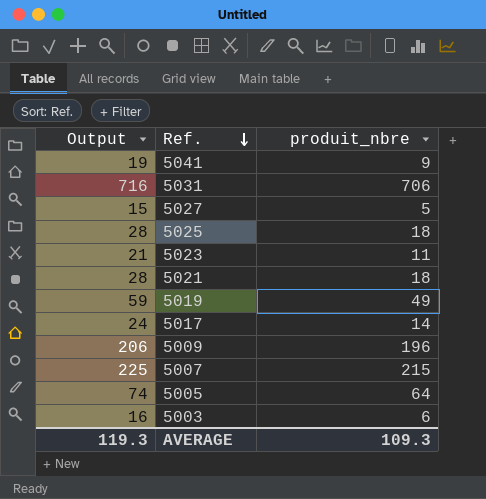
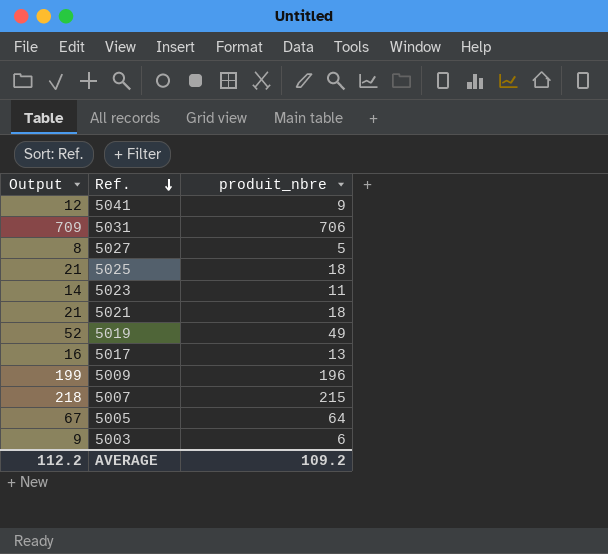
column Output | formula: [produit_nbre] + 10 -> [produit_nbre] + 3
5017 | produit_nbre: 14 -> 13
AVERAGE | Output: 119.3 -> 112.2
AVERAGE | produit_nbre: 109.3 -> 109.2

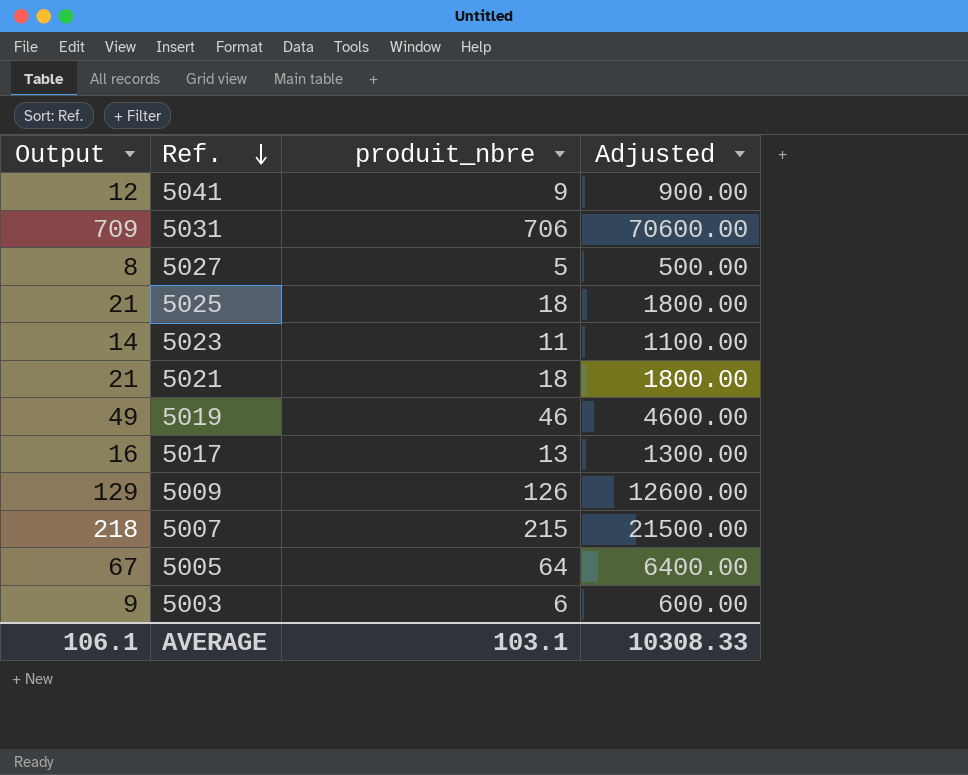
column Adjusted | formula: none -> [produit_nbre] * 100
5019 | Output: 52 -> 49
5019 | produit_nbre: 49 -> 46
5009 | Output: 199 -> 129
5009 | produit_nbre: 196 -> 126
AVERAGE | Output: 112.2 -> 106.1
AVERAGE | produit_nbre: 109.2 -> 103.1

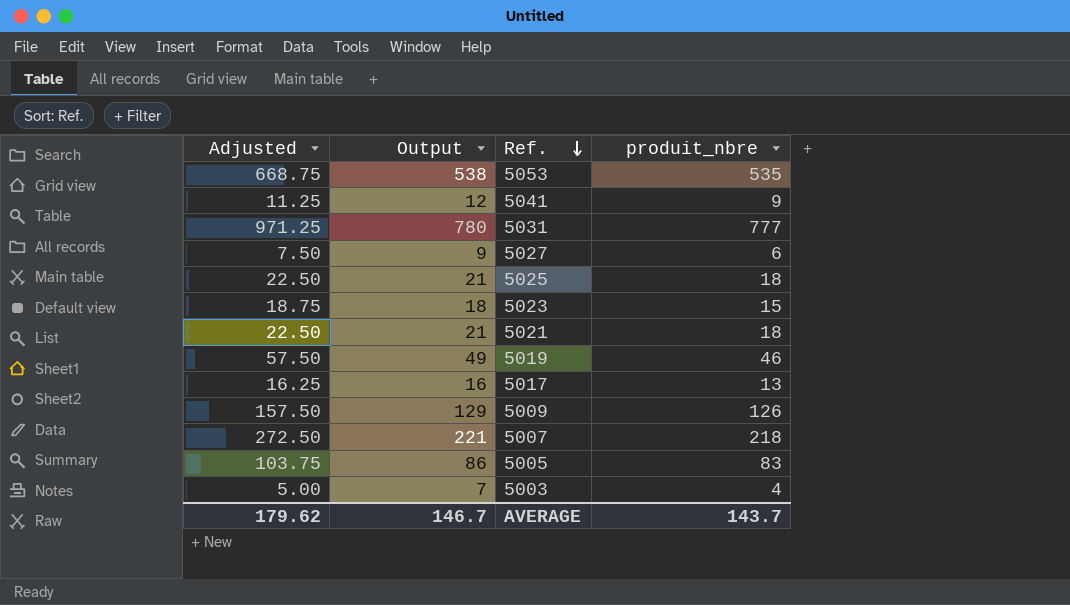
column Adjusted | formula: [produit_nbre] * 100 -> [produit_nbre] * 1.25
column Adjusted | position: 4 -> 1
row 5053: none -> 668.75 | 538 | 535
5031 | Output: 709 -> 780
5031 | produit_nbre: 706 -> 777
5027 | Output: 8 -> 9
5027 | produit_nbre: 5 -> 6
5023 | Output: 14 -> 18
5023 | produit_nbre: 11 -> 15
5007 | Output: 218 -> 221
5007 | produit_nbre: 215 -> 218
5005 | Output: 67 -> 86
5005 | produit_nbre: 64 -> 83
5003 | Output: 9 -> 7
5003 | produit_nbre: 6 -> 4
AVERAGE | Adjusted: 10308.33 -> 179.62
AVERAGE | Output: 106.1 -> 146.7
AVERAGE | produit_nbre: 103.1 -> 143.7

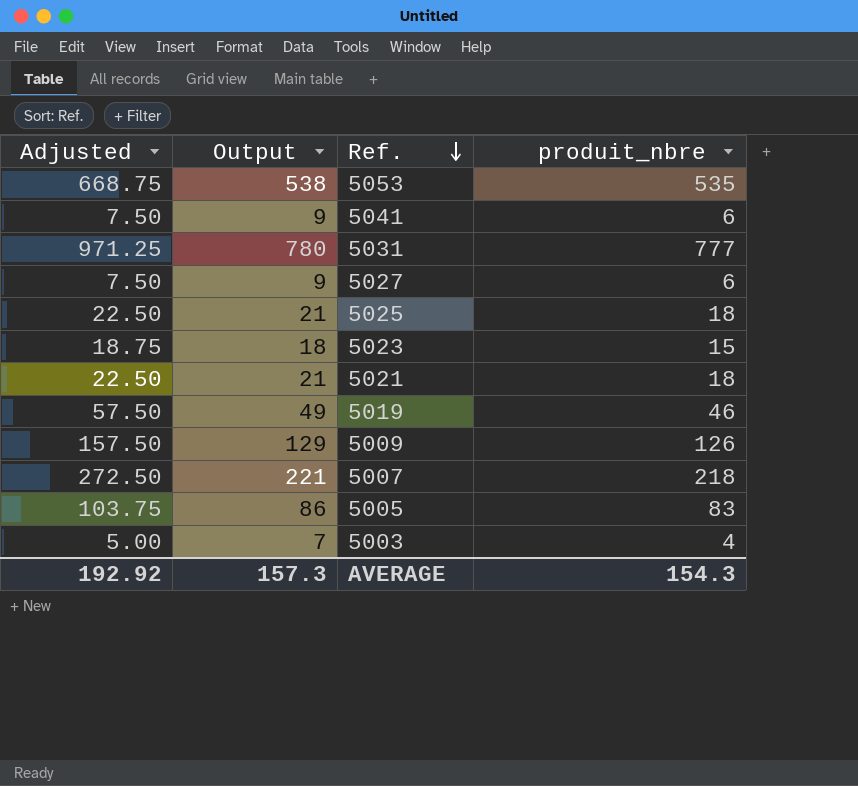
row 5017: 16.25 | 16 | 13 -> none
5041 | Adjusted: 11.25 -> 7.50
5041 | Output: 12 -> 9
5041 | produit_nbre: 9 -> 6
AVERAGE | Adjusted: 179.62 -> 192.92
AVERAGE | Output: 146.7 -> 157.3
AVERAGE | produit_nbre: 143.7 -> 154.3

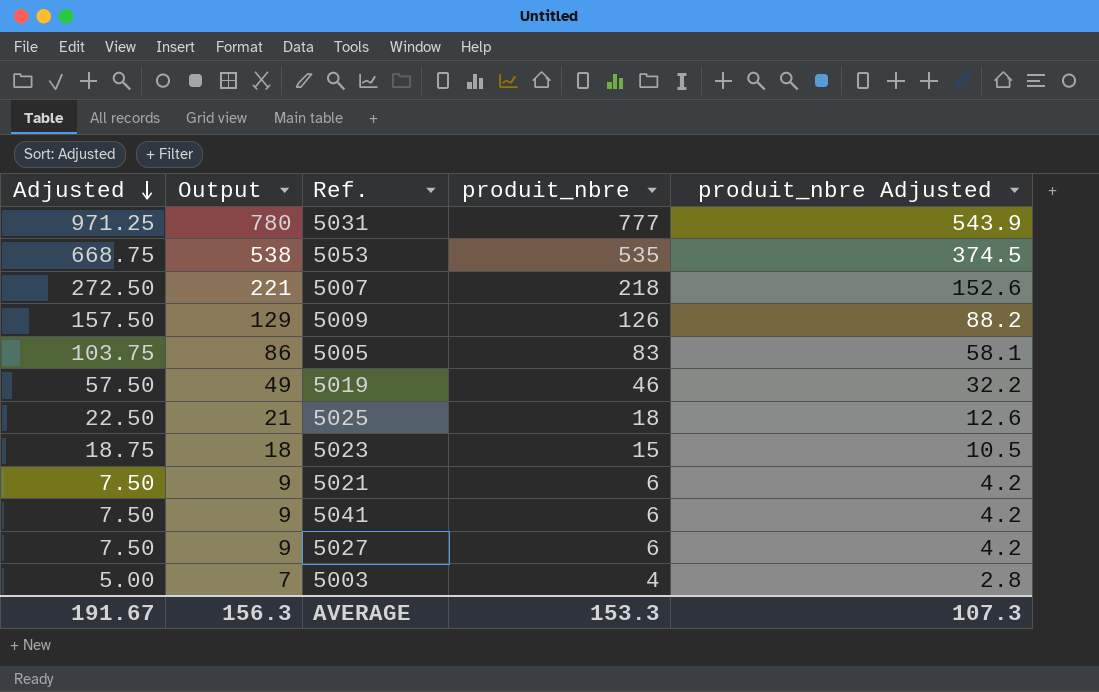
row order: Ref. descending -> Adjusted descending
column produit_nbre Adjusted | formula: none -> [produit_nbre] * 0.7
5021 | Adjusted: 22.50 -> 7.50
5021 | Output: 21 -> 9
5021 | produit_nbre: 18 -> 6
AVERAGE | Adjusted: 192.92 -> 191.67
AVERAGE | Output: 157.3 -> 156.3
AVERAGE | produit_nbre: 154.3 -> 153.3

